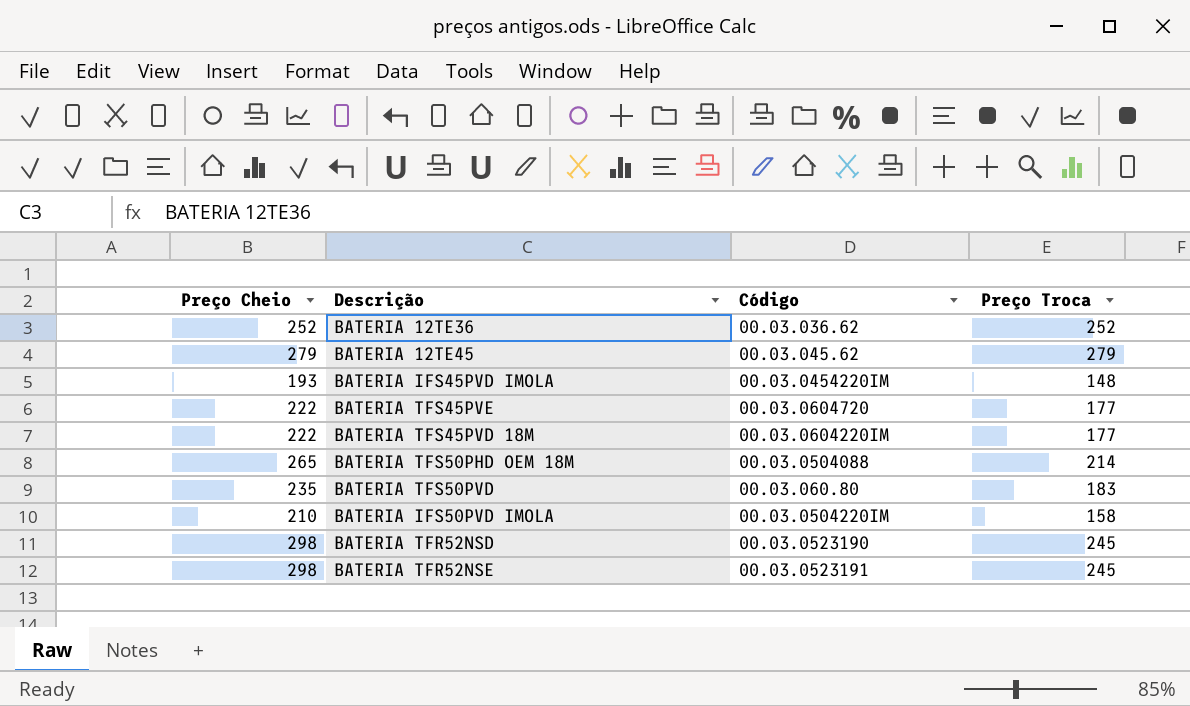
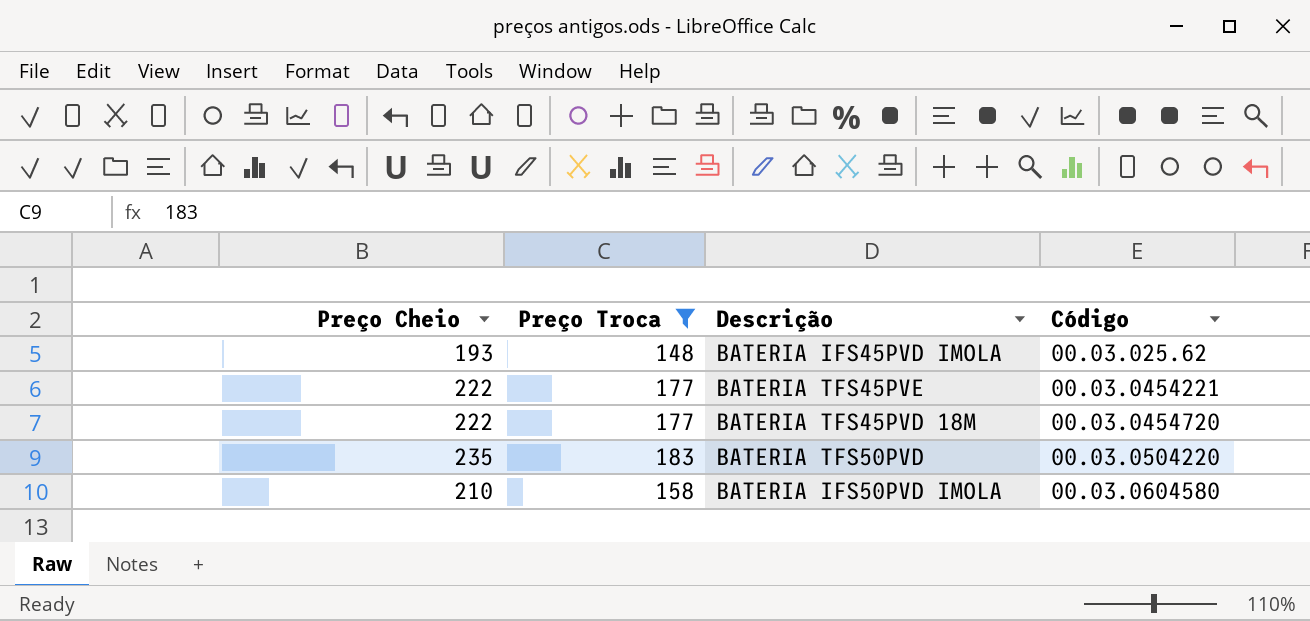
filter: none -> Preço Troca <= 183
column Preço Troca | position: 4 -> 2
BATERIA IFS45PVD IMOLA | Código: 00.03.0454220IM -> 00.03.025.62
BATERIA TFS45PVE | Código: 00.03.0604720 -> 00.03.0454221
BATERIA TFS45PVD 18M | Código: 00.03.0604220IM -> 00.03.0454720
BATERIA TFS50PVD | Código: 00.03.060.80 -> 00.03.0504220
BATERIA IFS50PVD IMOLA | Código: 00.03.0504220IM -> 00.03.0604580

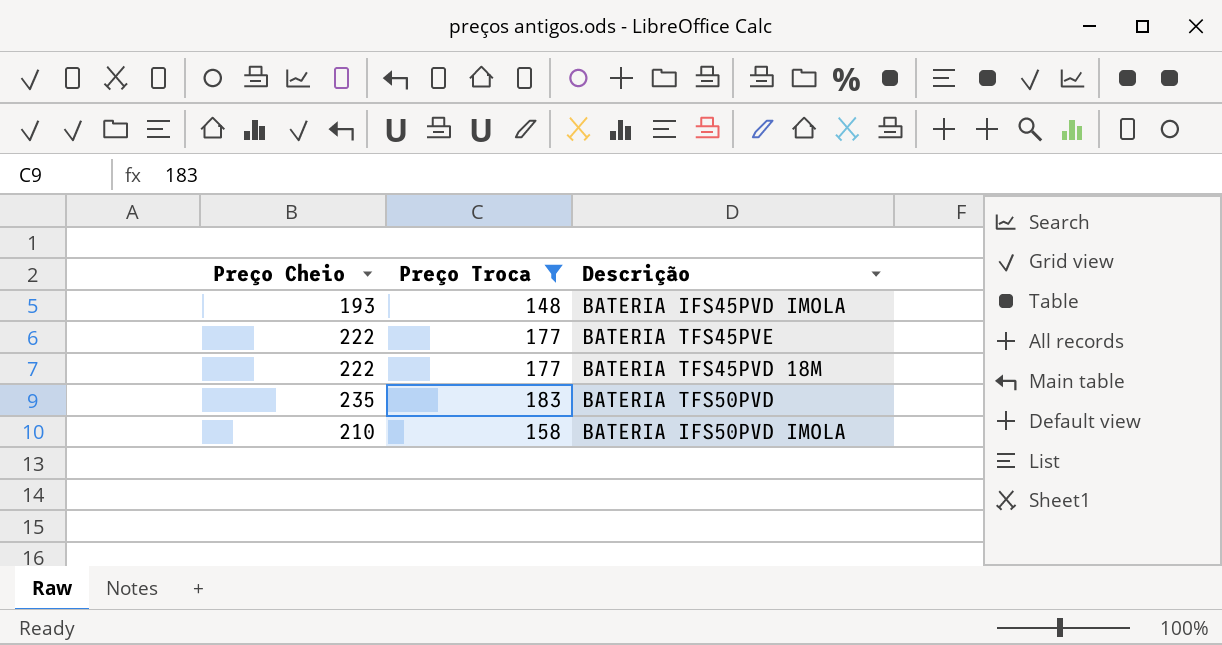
column Código | position: 4 -> none

